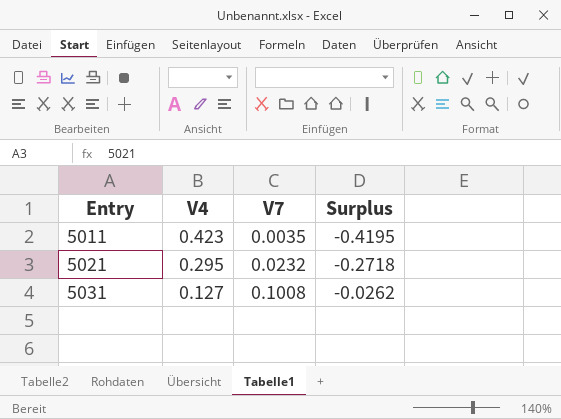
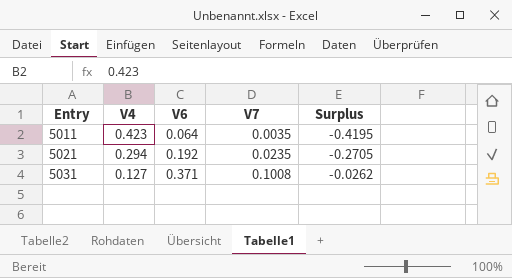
column V6 | position: none -> 3
5021 | V4: 0.295 -> 0.294
5021 | V7: 0.0232 -> 0.0235
5021 | Surplus: -0.2718 -> -0.2705

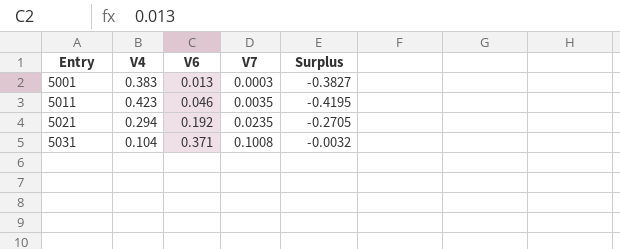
row 5001: none -> 0.383 | 0.013 | 0.0003 | -0.3827
5011 | V6: 0.064 -> 0.046
5031 | V4: 0.127 -> 0.104
5031 | Surplus: -0.0262 -> -0.0032

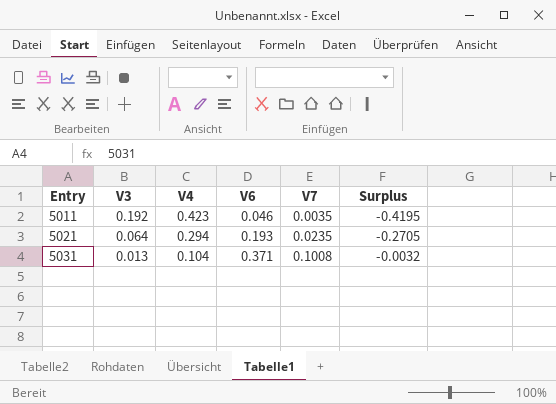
column V3 | position: none -> 2
row 5001: 0.383 | 0.013 | 0.0003 | -0.3827 -> none
5021 | V6: 0.192 -> 0.193

